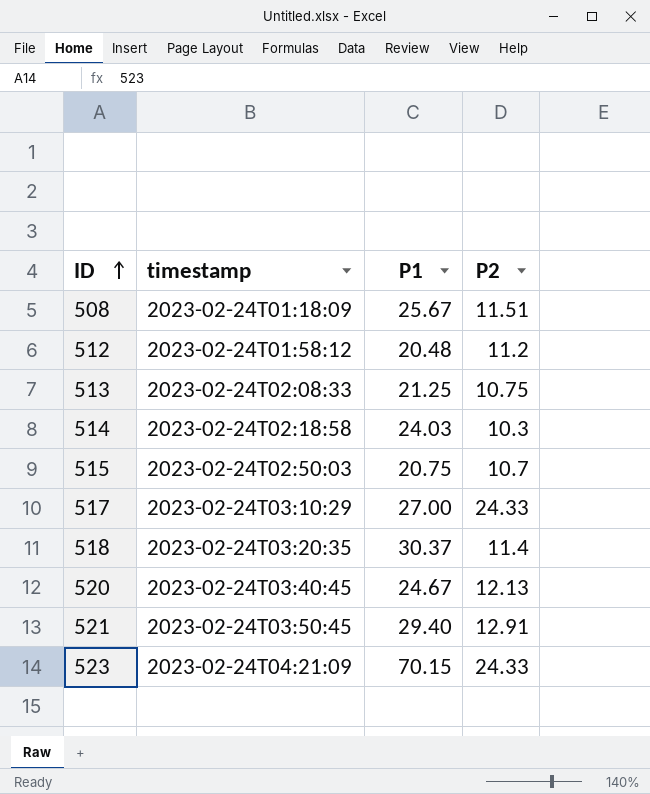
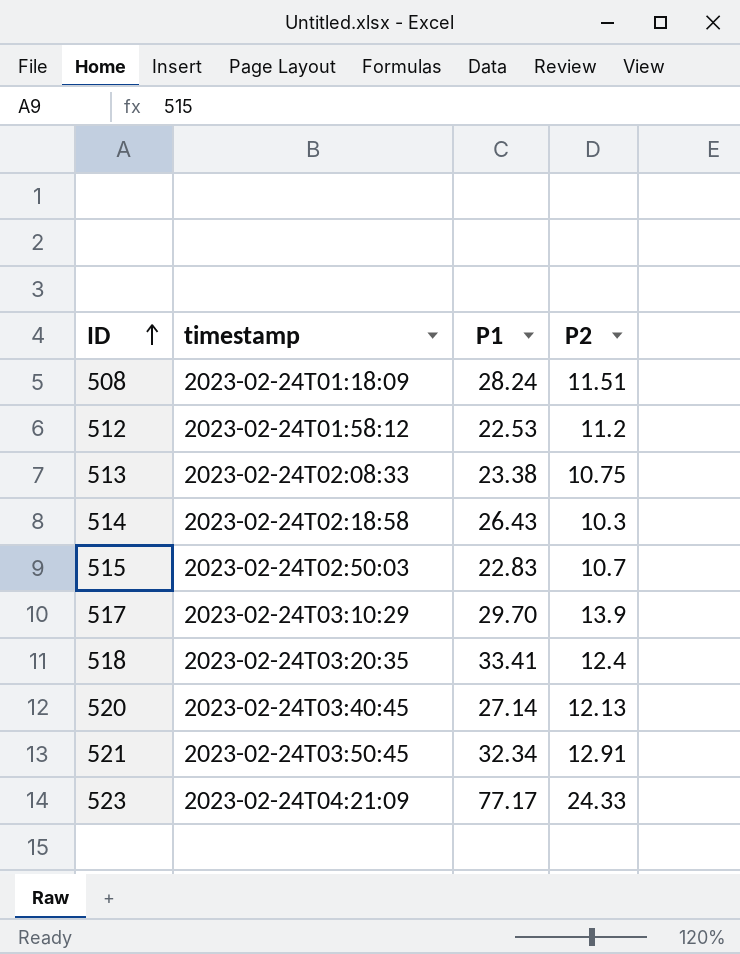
508 | P1: 25.67 -> 28.24
512 | P1: 20.48 -> 22.53
513 | P1: 21.25 -> 23.38
514 | P1: 24.03 -> 26.43
515 | P1: 20.75 -> 22.83
517 | P1: 27.00 -> 29.70
517 | P2: 24.33 -> 13.9
518 | P1: 30.37 -> 33.41
518 | P2: 11.4 -> 12.4
520 | P1: 24.67 -> 27.14
521 | P1: 29.40 -> 32.34
523 | P1: 70.15 -> 77.17

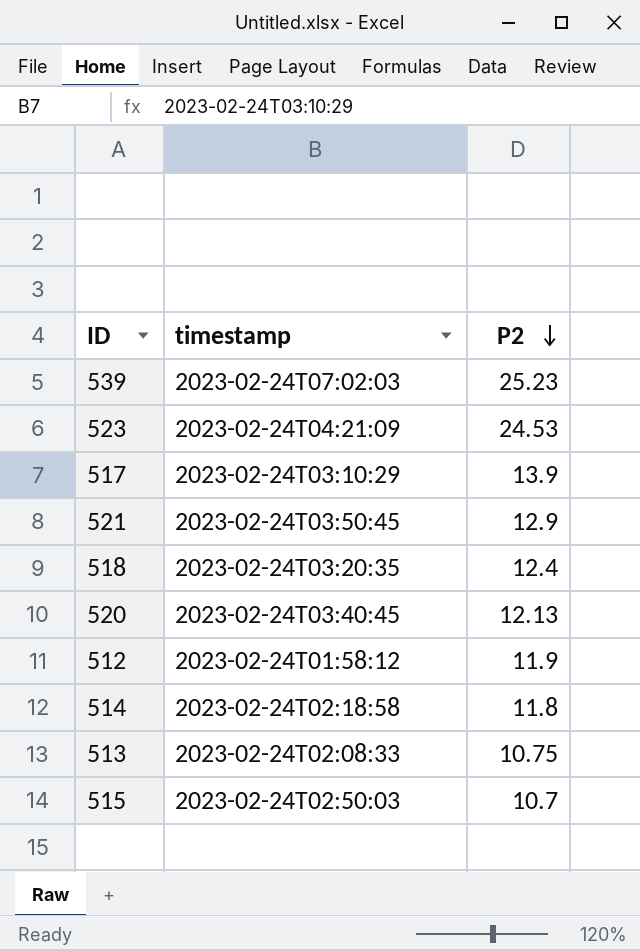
row order: ID ascending -> P2 descending
column P1 | position: 3 -> none
row 508: 2023-02-24T01:18:09 | 28.24 | 11.51 -> none
row 539: none -> 2023-02-24T07:02:03 | 25.23
523 | P2: 24.33 -> 24.53
521 | P2: 12.91 -> 12.9
512 | P2: 11.2 -> 11.9
514 | P2: 10.3 -> 11.8

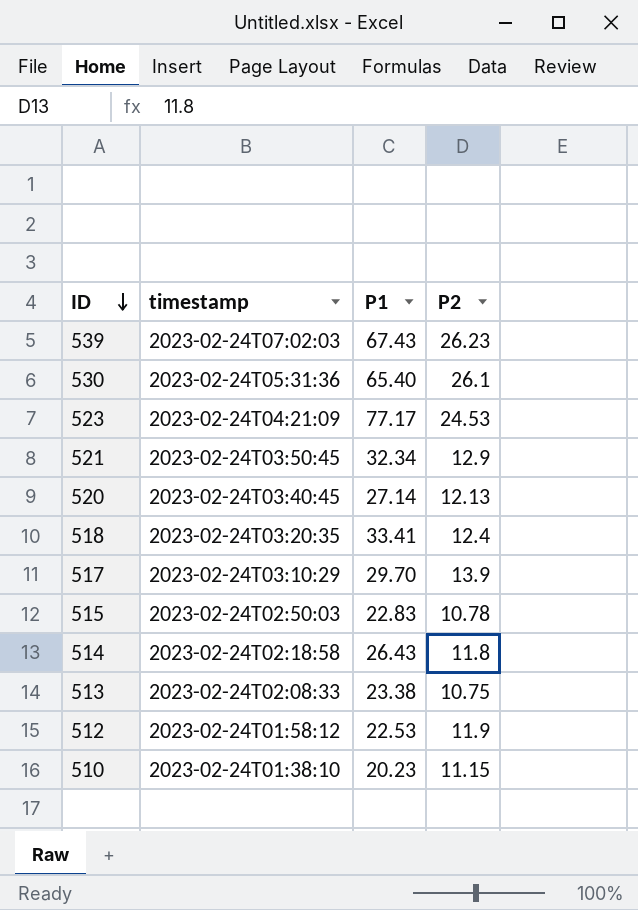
row order: P2 descending -> ID descending
column P1 | position: none -> 3
539 | P2: 25.23 -> 26.23
row 530: none -> 2023-02-24T05:31:36 | 65.40 | 26.1
515 | P2: 10.7 -> 10.78
row 510: none -> 2023-02-24T01:38:10 | 20.23 | 11.15

